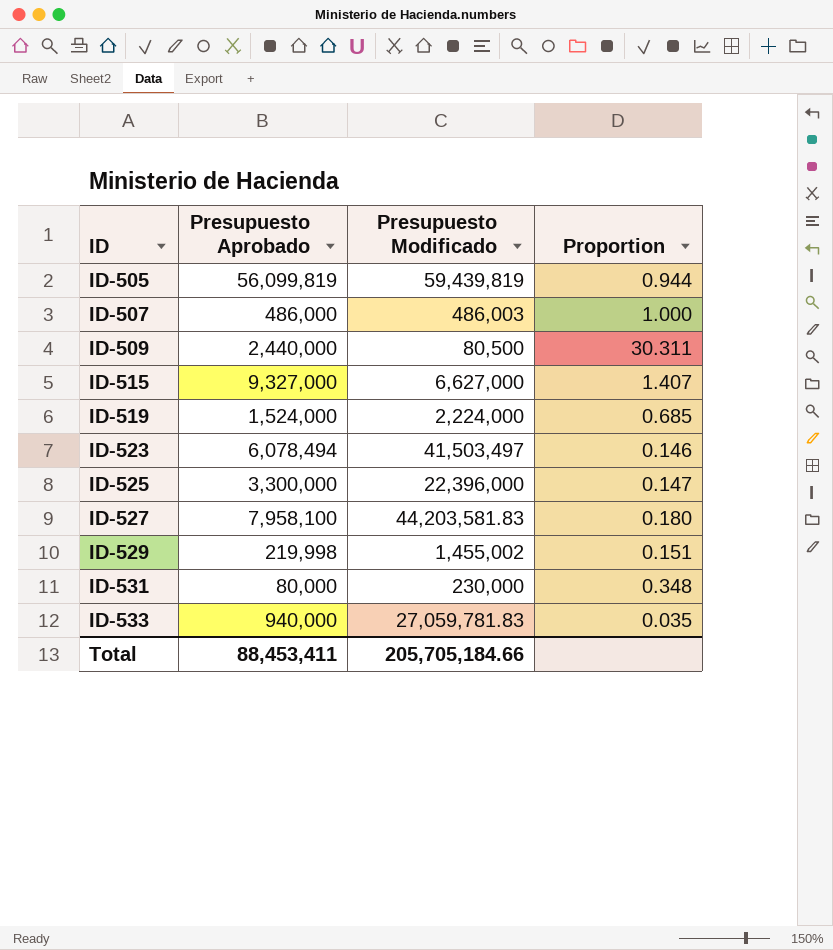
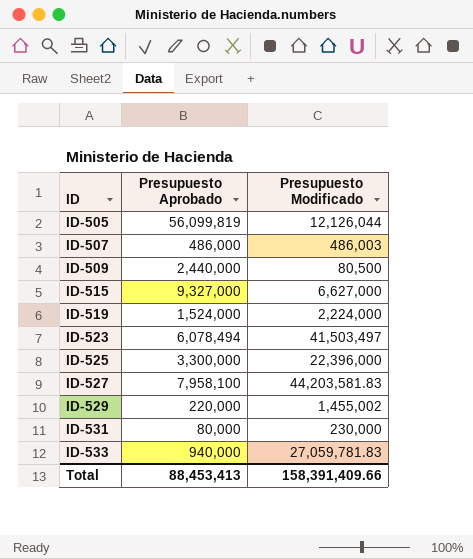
column Proportion | formula: [Presupuesto Aprobado] / [Presupuesto Modificado] -> none
ID-505 | Presupuesto Modificado: 59,439,819 -> 12,126,044
ID-529 | Presupuesto Aprobado: 219,998 -> 220,000
Total | Presupuesto Aprobado: 88,453,411 -> 88,453,413
Total | Presupuesto Modificado: 205,705,184.66 -> 158,391,409.66

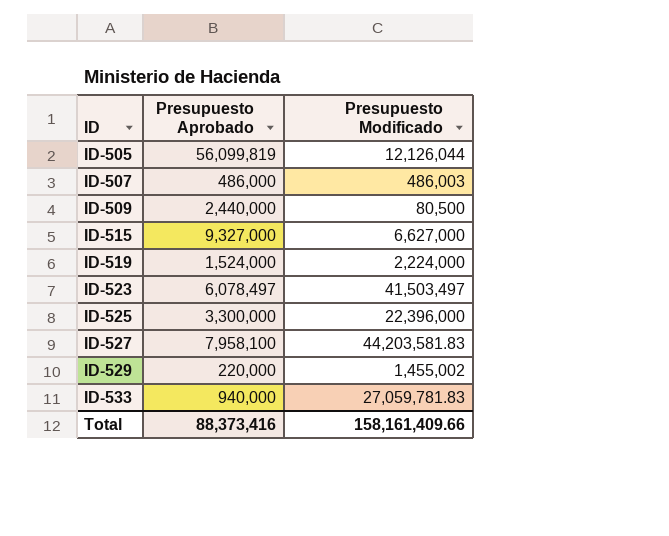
row ID-531: 80,000 | 230,000 -> none
ID-523 | Presupuesto Aprobado: 6,078,494 -> 6,078,497
Total | Presupuesto Aprobado: 88,453,413 -> 88,373,416
Total | Presupuesto Modificado: 158,391,409.66 -> 158,161,409.66

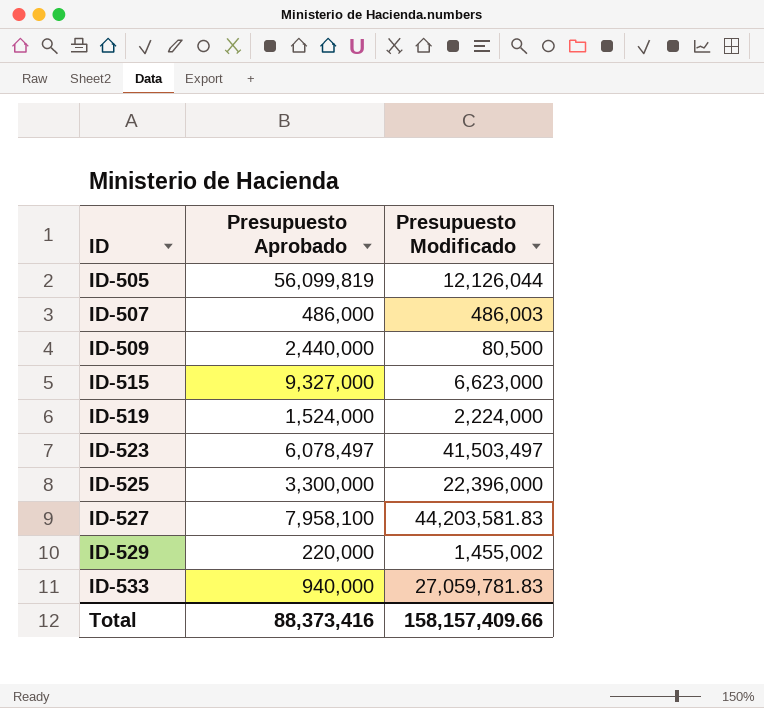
ID-515 | Presupuesto Modificado: 6,627,000 -> 6,623,000
Total | Presupuesto Modificado: 158,161,409.66 -> 158,157,409.66

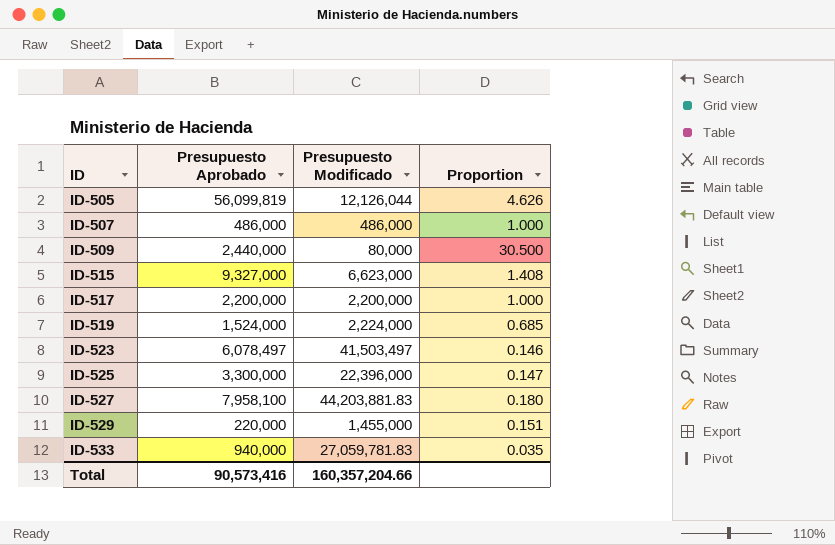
column Proportion | formula: none -> [Presupuesto Aprobado] / [Presupuesto Modificado]
ID-507 | Presupuesto Modificado: 486,003 -> 486,000
ID-509 | Presupuesto Modificado: 80,500 -> 80,000
row ID-517: none -> 2,200,000 | 2,200,000 | 1.000
ID-527 | Presupuesto Modificado: 44,203,581.83 -> 44,203,881.83
ID-529 | Presupuesto Modificado: 1,455,002 -> 1,455,000
Total | Presupuesto Aprobado: 88,373,416 -> 90,573,416
Total | Presupuesto Modificado: 158,157,409.66 -> 160,357,204.66

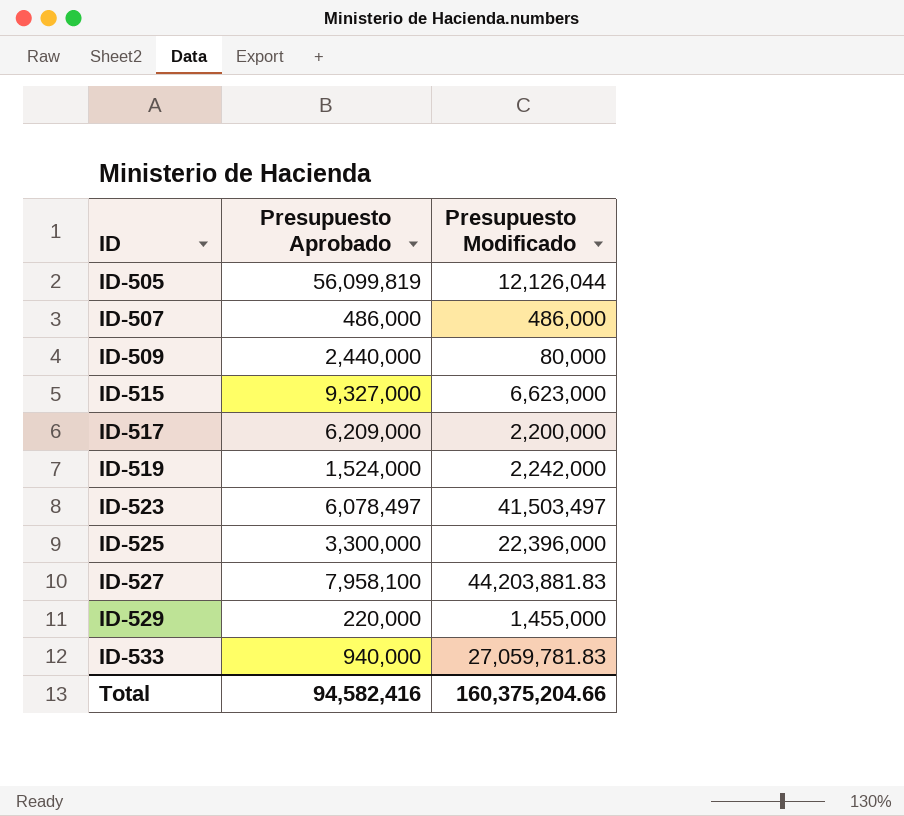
column Proportion | formula: [Presupuesto Aprobado] / [Presupuesto Modificado] -> none
ID-517 | Presupuesto Aprobado: 2,200,000 -> 6,209,000
ID-519 | Presupuesto Modificado: 2,224,000 -> 2,242,000
Total | Presupuesto Aprobado: 90,573,416 -> 94,582,416
Total | Presupuesto Modificado: 160,357,204.66 -> 160,375,204.66

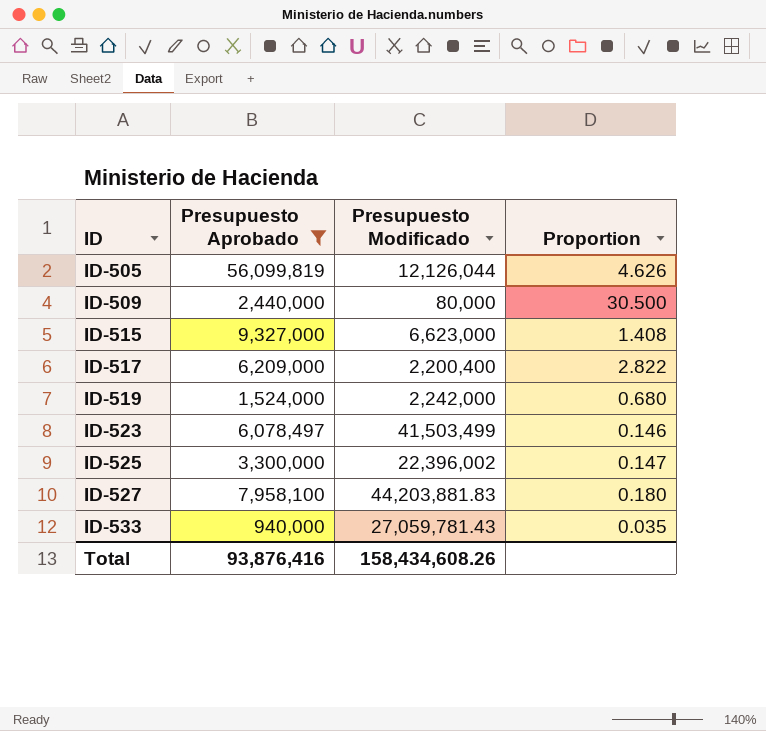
filter: none -> Presupuesto Aprobado >= 940,000
column Proportion | formula: none -> [Presupuesto Aprobado] / [Presupuesto Modificado]
ID-517 | Presupuesto Modificado: 2,200,000 -> 2,200,400
ID-523 | Presupuesto Modificado: 41,503,497 -> 41,503,499
ID-525 | Presupuesto Modificado: 22,396,000 -> 22,396,002
ID-533 | Presupuesto Modificado: 27,059,781.83 -> 27,059,781.43
Total | Presupuesto Aprobado: 94,582,416 -> 93,876,416
Total | Presupuesto Modificado: 160,375,204.66 -> 158,434,608.26

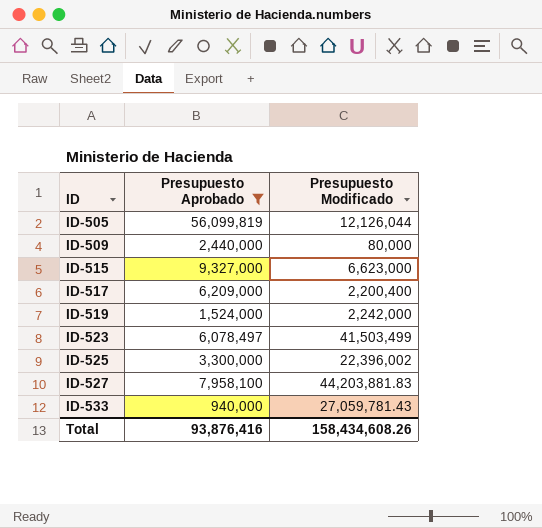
column Proportion | formula: [Presupuesto Aprobado] / [Presupuesto Modificado] -> none

